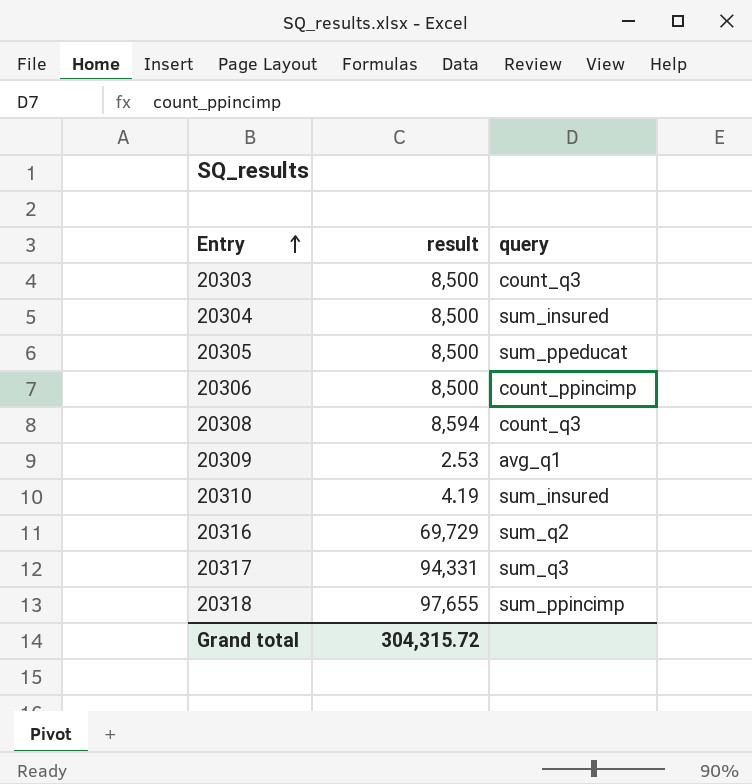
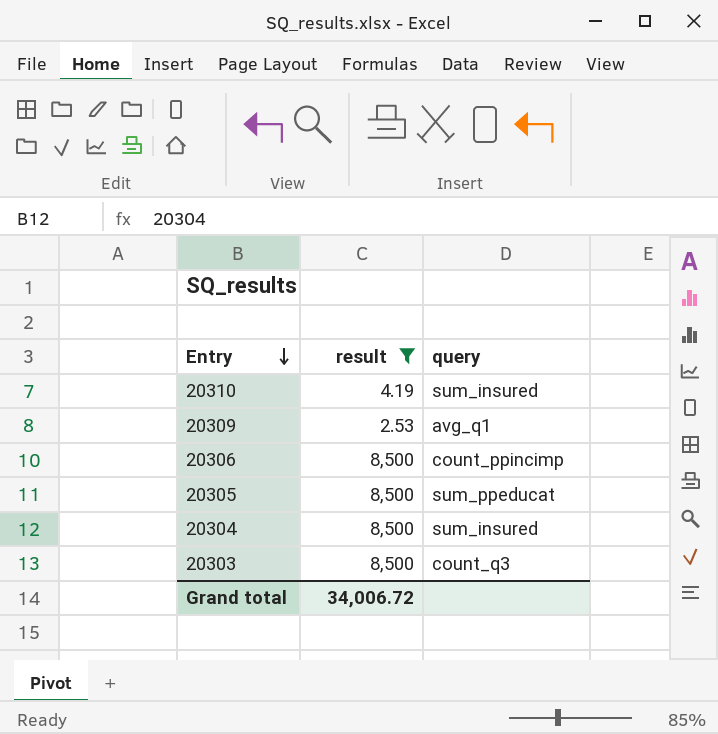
filter: none -> result <= 8,500
row order: Entry ascending -> Entry descending
Grand total | result: 304,315.72 -> 34,006.72

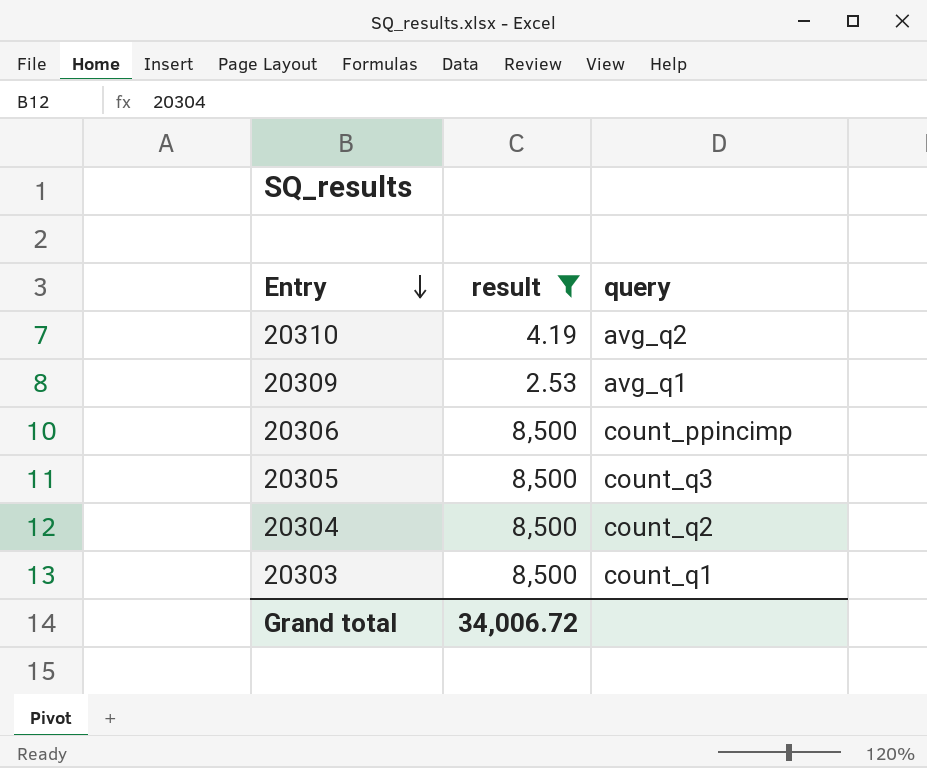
20310 | query: sum_insured -> avg_q2
20305 | query: sum_ppeducat -> count_q3
20304 | query: sum_insured -> count_q2
20303 | query: count_q3 -> count_q1

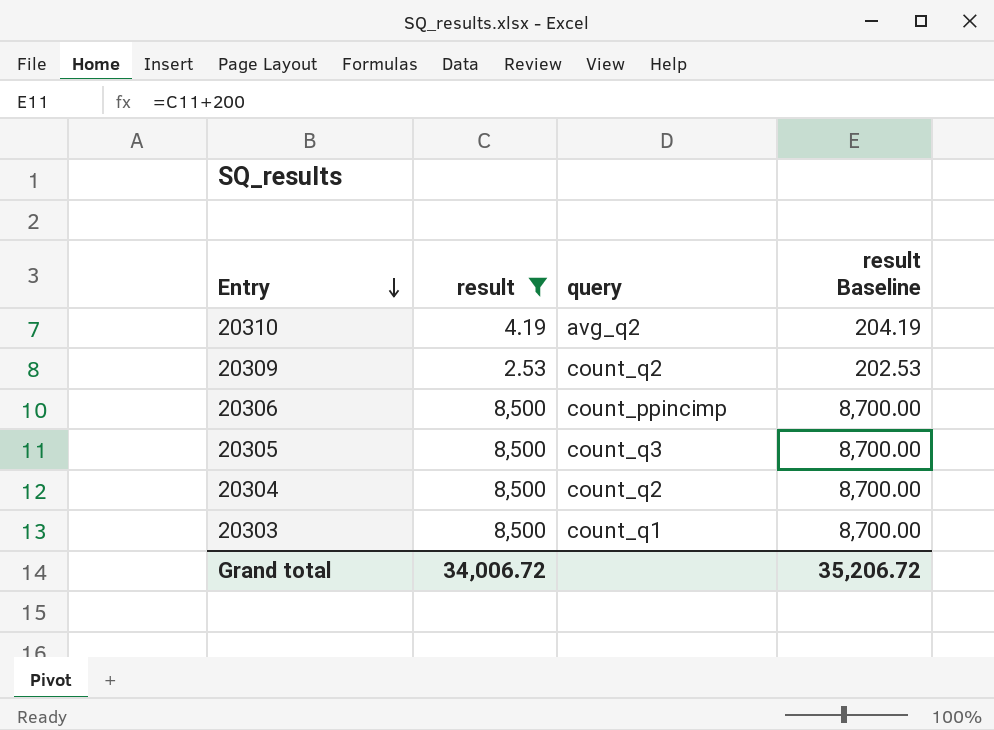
column result Baseline | formula: none -> [result] + 200
20309 | query: avg_q1 -> count_q2

